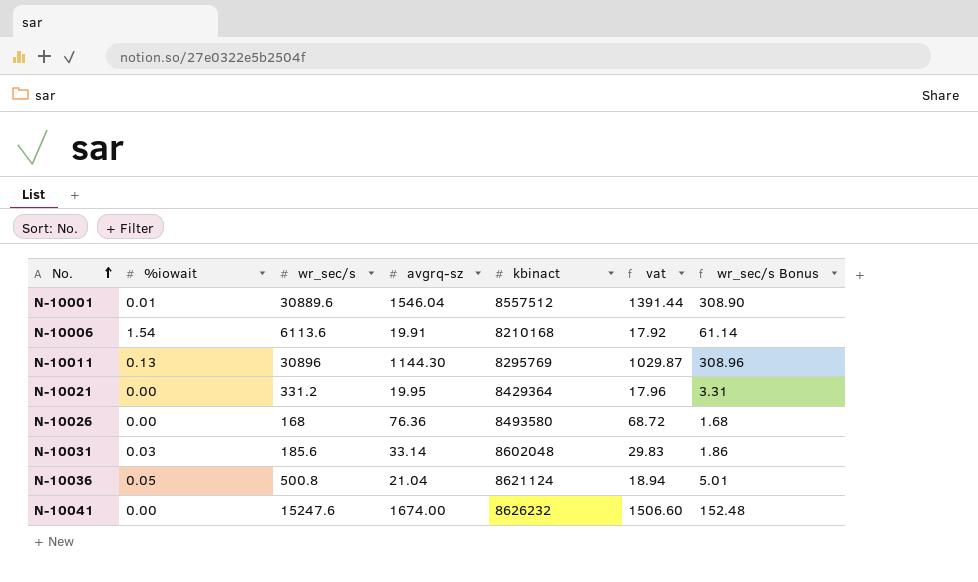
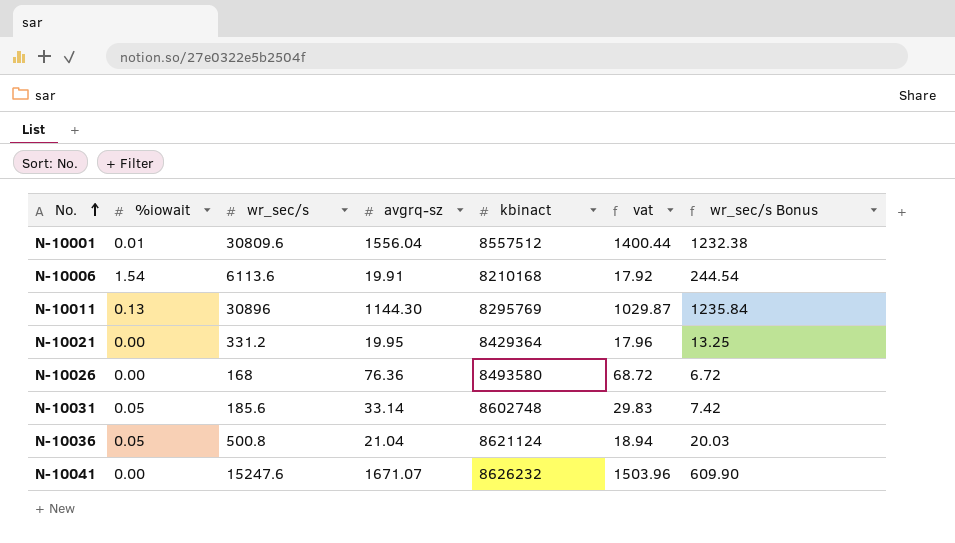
column wr_sec/s Bonus | formula: [wr_sec/s] * 0.01 -> [wr_sec/s] * 0.04
N-10001 | wr_sec/s: 30889.6 -> 30809.6
N-10001 | avgrq-sz: 1546.04 -> 1556.04
N-10001 | vat: 1391.44 -> 1400.44
N-10031 | %iowait: 0.03 -> 0.05
N-10031 | kbinact: 8602048 -> 8602748
N-10041 | avgrq-sz: 1674.00 -> 1671.07
N-10041 | vat: 1506.60 -> 1503.96

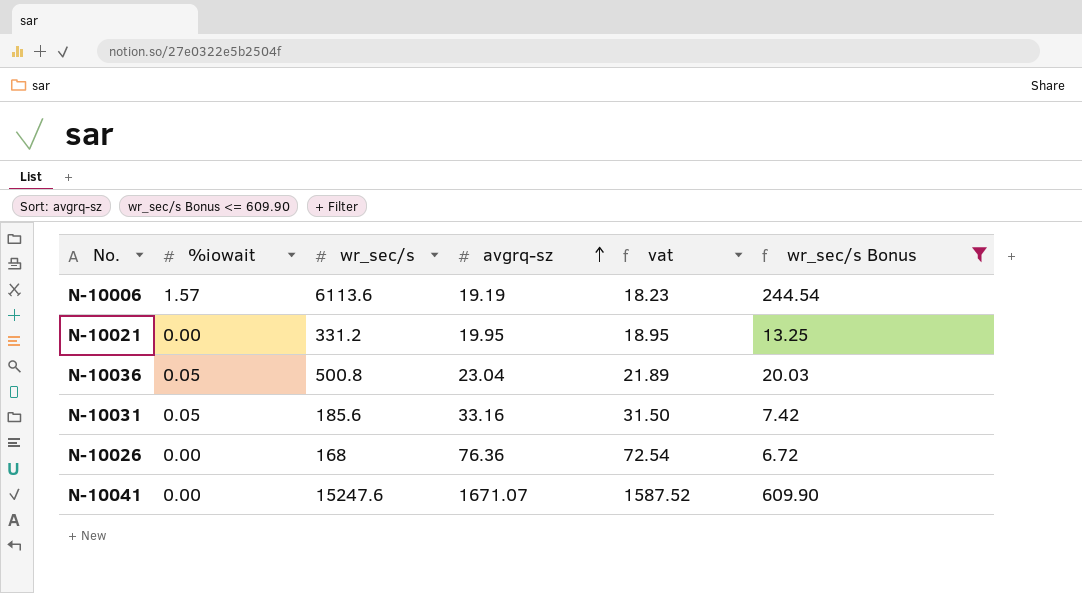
filter: none -> wr_sec/s Bonus <= 609.90
row order: No. ascending -> avgrq-sz ascending
column kbinact | position: 5 -> none
column vat | formula: [avgrq-sz] * 0.9 -> [avgrq-sz] * 0.95
N-10006 | %iowait: 1.54 -> 1.57
N-10006 | avgrq-sz: 19.91 -> 19.19
N-10036 | avgrq-sz: 21.04 -> 23.04
N-10031 | avgrq-sz: 33.14 -> 33.16

